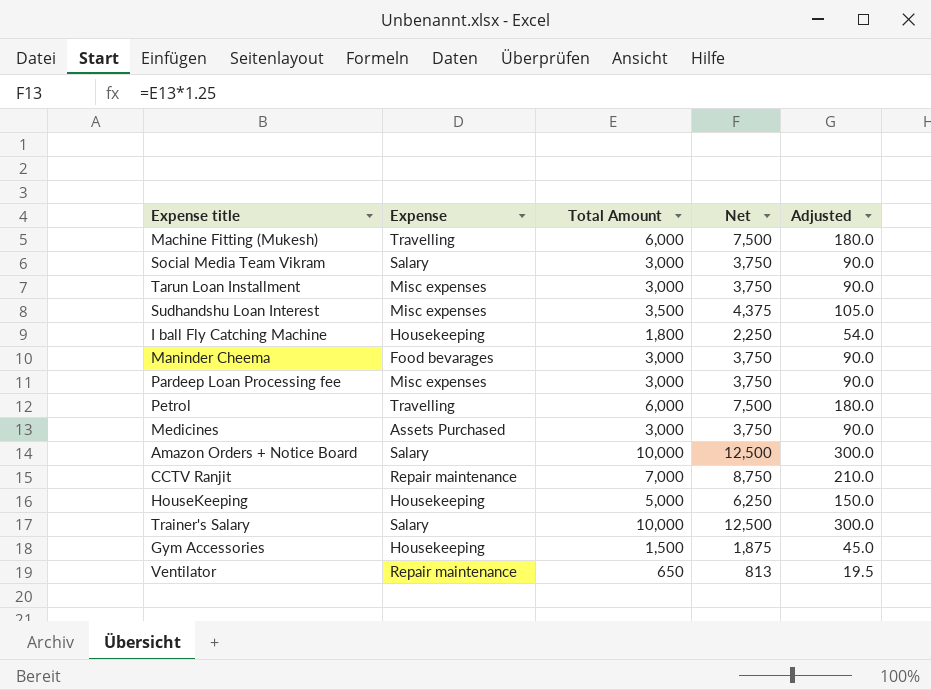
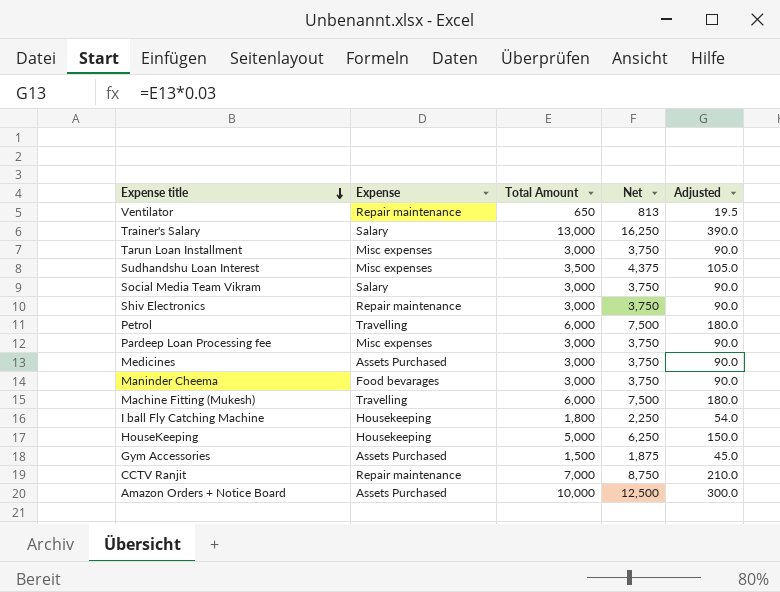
row order: none -> Expense title descending
Trainer's Salary | Total Amount: 10,000 -> 13,000
Trainer's Salary | Net: 12,500 -> 16,250
Trainer's Salary | Adjusted: 300.0 -> 390.0
row Shiv Electronics: none -> Repair maintenance | 3,000 | 3,750 | 90.0
Gym Accessories | Expense: Housekeeping -> Assets Purchased
Amazon Orders + Notice Board | Expense: Salary -> Assets Purchased

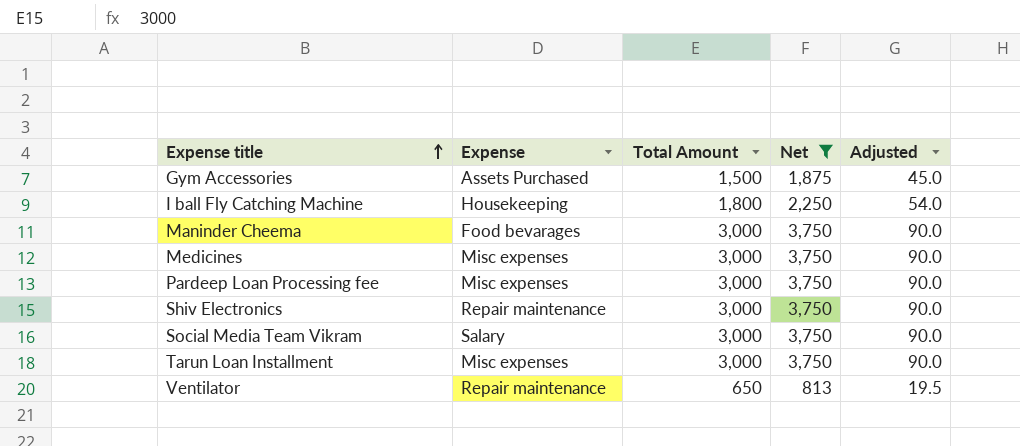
filter: none -> Net <= 3,750
row order: Expense title descending -> Expense title ascending
Medicines | Expense: Assets Purchased -> Misc expenses

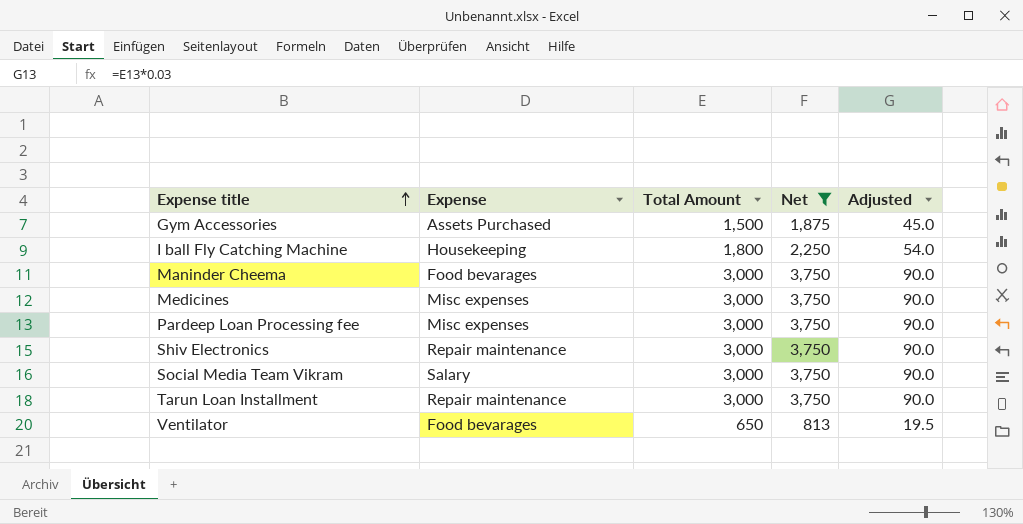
Tarun Loan Installment | Expense: Misc expenses -> Repair maintenance
Ventilator | Expense: Repair maintenance -> Food bevarages

